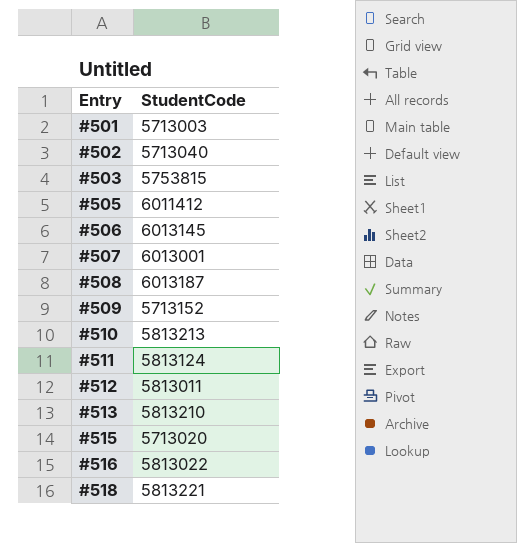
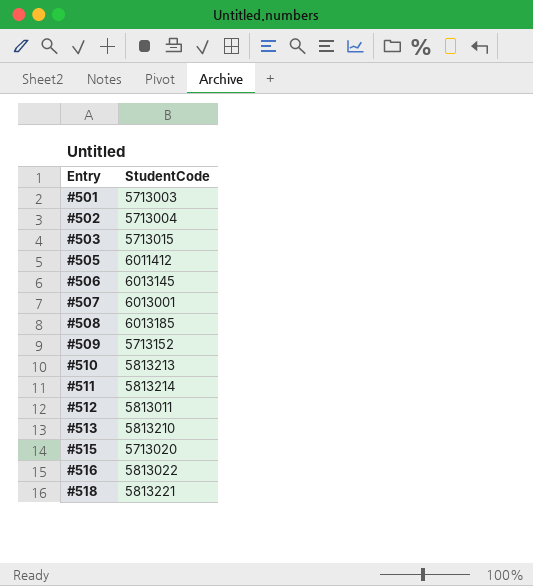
#502 | StudentCode: 5713040 -> 5713004
#503 | StudentCode: 5753815 -> 5713015
#508 | StudentCode: 6013187 -> 6013185
#511 | StudentCode: 5813124 -> 5813214

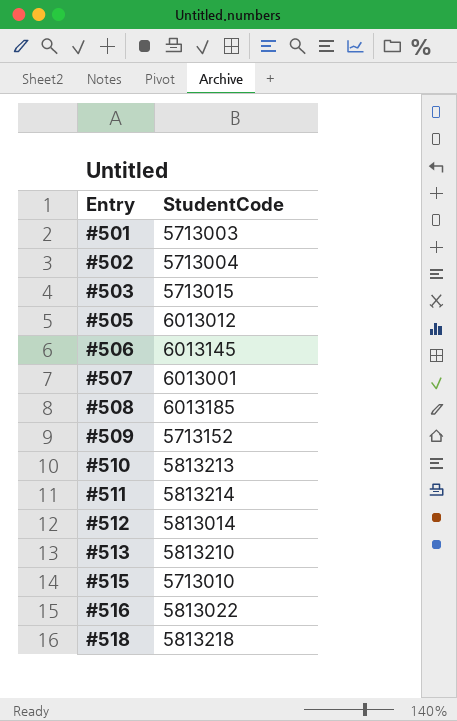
#505 | StudentCode: 6011412 -> 6013012
#512 | StudentCode: 5813011 -> 5813014
#515 | StudentCode: 5713020 -> 5713010
#518 | StudentCode: 5813221 -> 5813218

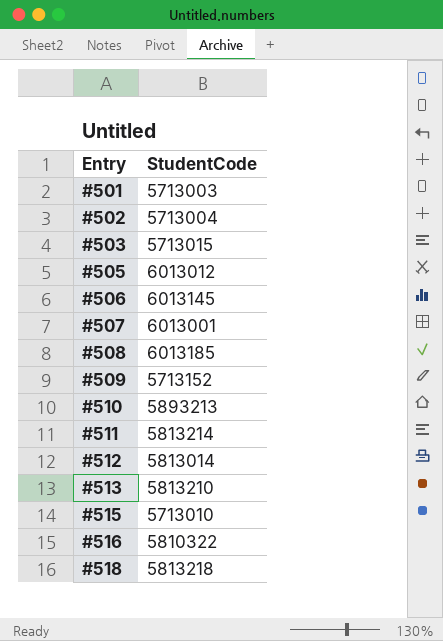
#510 | StudentCode: 5813213 -> 5893213
#516 | StudentCode: 5813022 -> 5810322

